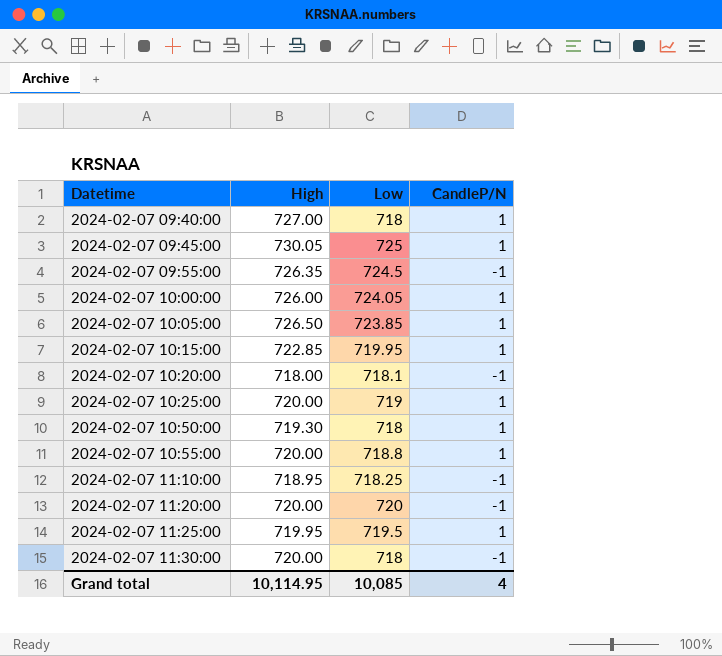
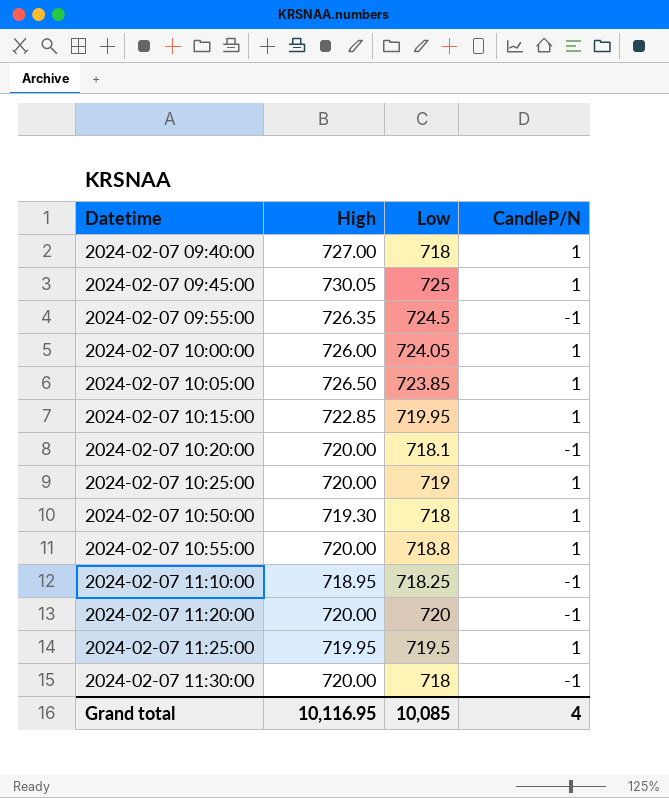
2024-02-07 10:20:00 | High: 718.00 -> 720.00
Grand total | High: 10,114.95 -> 10,116.95

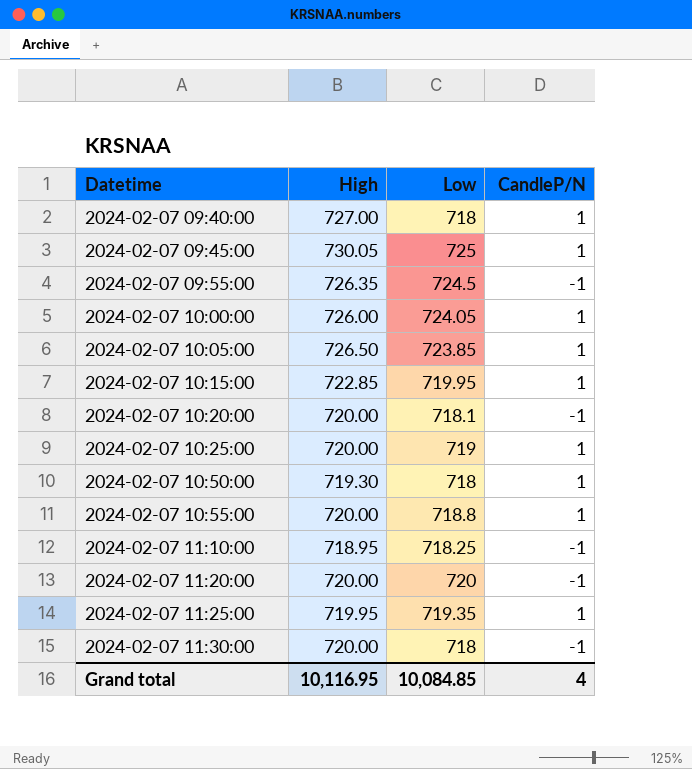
2024-02-07 11:25:00 | Low: 719.5 -> 719.35
Grand total | Low: 10,085 -> 10,084.85

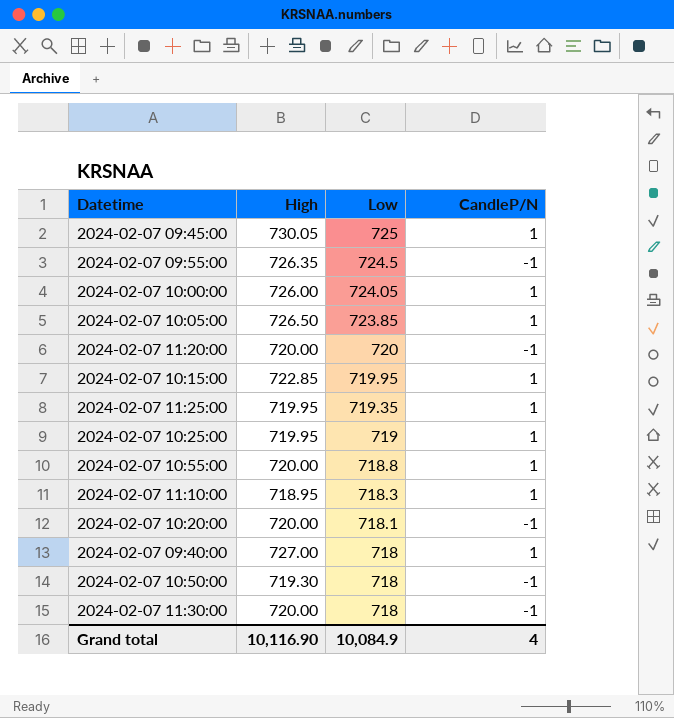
row order: Datetime ascending -> Low descending
2024-02-07 10:25:00 | High: 720.00 -> 719.95
2024-02-07 11:10:00 | Low: 718.25 -> 718.3
2024-02-07 11:10:00 | CandleP/N: -1 -> 1
2024-02-07 10:50:00 | CandleP/N: 1 -> -1
Grand total | High: 10,116.95 -> 10,116.90
Grand total | Low: 10,084.85 -> 10,084.9

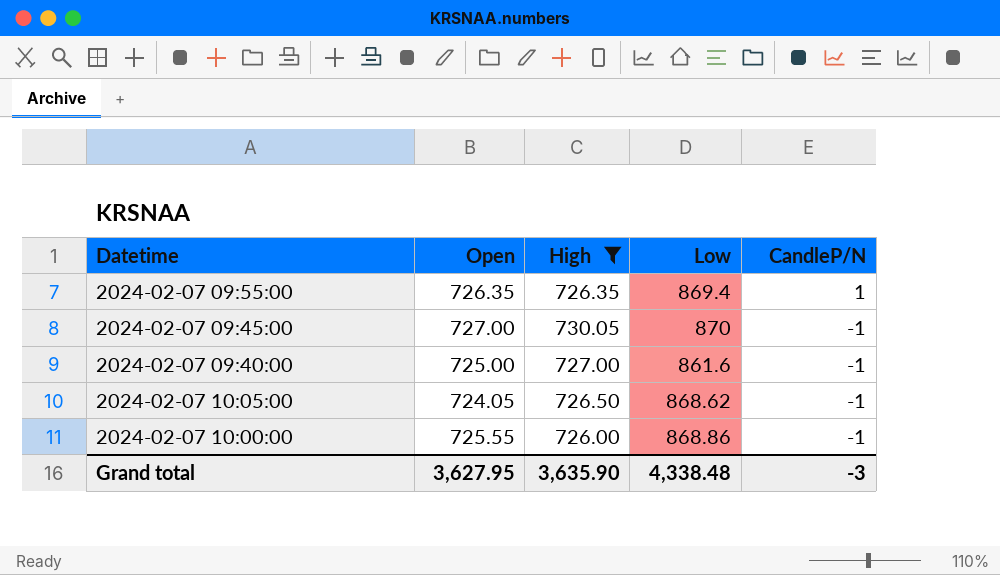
filter: none -> High >= 726.00
row order: Low descending -> CandleP/N descending
column Open | position: none -> 2
2024-02-07 09:55:00 | Low: 724.5 -> 869.4
2024-02-07 09:55:00 | CandleP/N: -1 -> 1
2024-02-07 09:45:00 | Low: 725 -> 870
2024-02-07 09:45:00 | CandleP/N: 1 -> -1
2024-02-07 09:40:00 | Low: 718 -> 861.6
2024-02-07 09:40:00 | CandleP/N: 1 -> -1
2024-02-07 10:05:00 | Low: 723.85 -> 868.62
2024-02-07 10:05:00 | CandleP/N: 1 -> -1
2024-02-07 10:00:00 | Low: 724.05 -> 868.86
2024-02-07 10:00:00 | CandleP/N: 1 -> -1
Grand total | High: 10,116.90 -> 3,635.90
Grand total | Low: 10,084.9 -> 4,338.48
Grand total | CandleP/N: 4 -> -3

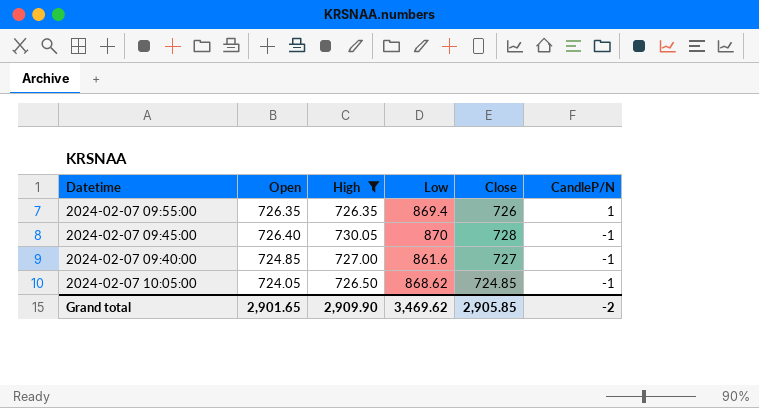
column Close | position: none -> 5
row 2024-02-07 10:00:00: 725.55 | 726.00 | 868.86 | -1 -> none
2024-02-07 09:45:00 | Open: 727.00 -> 726.40
2024-02-07 09:40:00 | Open: 725.00 -> 724.85
Grand total | Open: 3,627.95 -> 2,901.65
Grand total | High: 3,635.90 -> 2,909.90
Grand total | Low: 4,338.48 -> 3,469.62
Grand total | CandleP/N: -3 -> -2

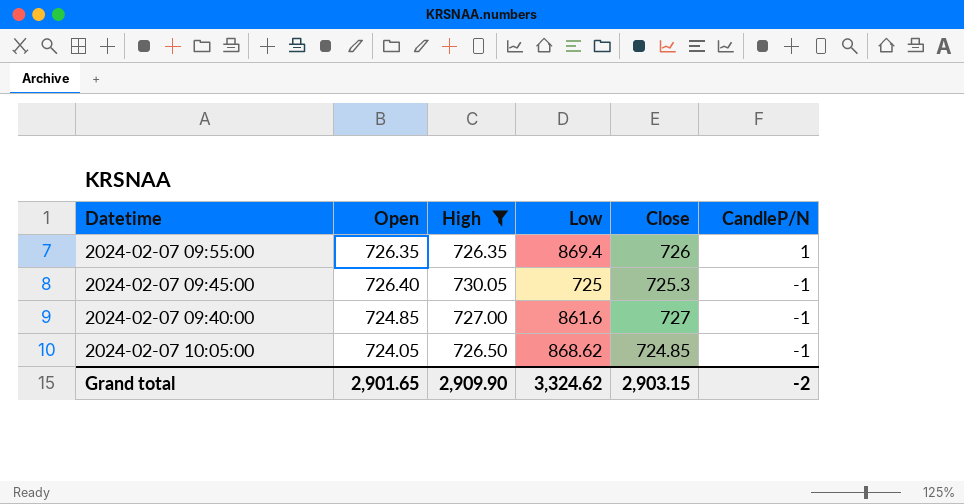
2024-02-07 09:45:00 | Low: 870 -> 725
2024-02-07 09:45:00 | Close: 728 -> 725.3
Grand total | Low: 3,469.62 -> 3,324.62
Grand total | Close: 2,905.85 -> 2,903.15

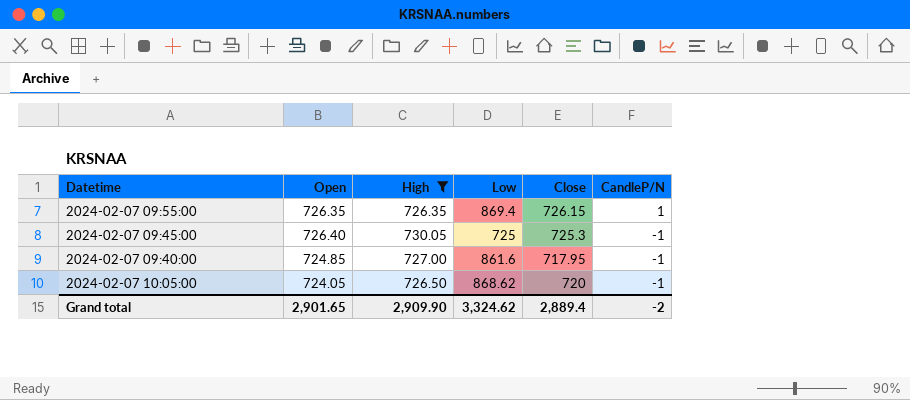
2024-02-07 09:55:00 | Close: 726 -> 726.15
2024-02-07 09:40:00 | Close: 727 -> 717.95
2024-02-07 10:05:00 | Close: 724.85 -> 720
Grand total | Close: 2,903.15 -> 2,889.4

